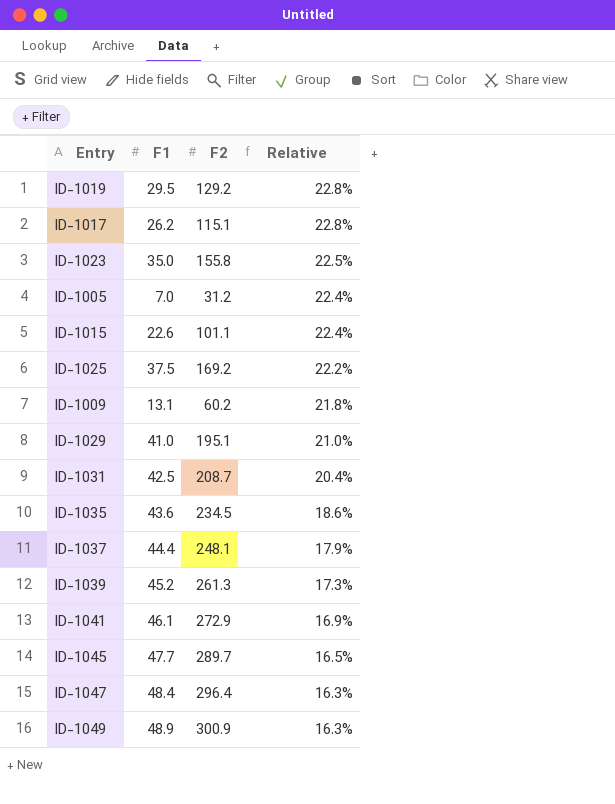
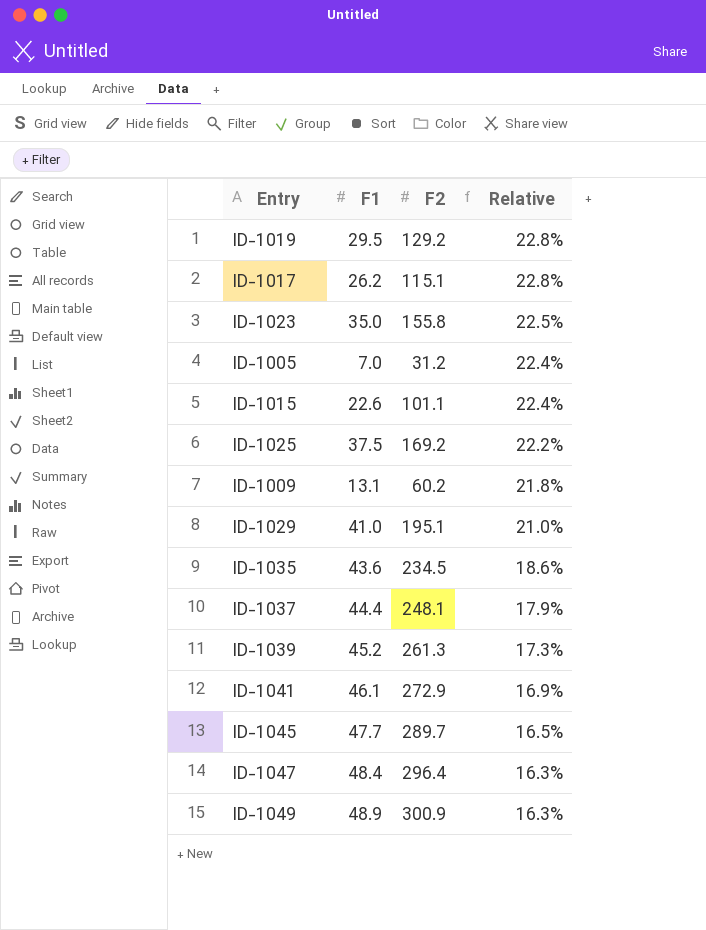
row ID-1031: 42.5 | 208.7 | 20.4% -> none

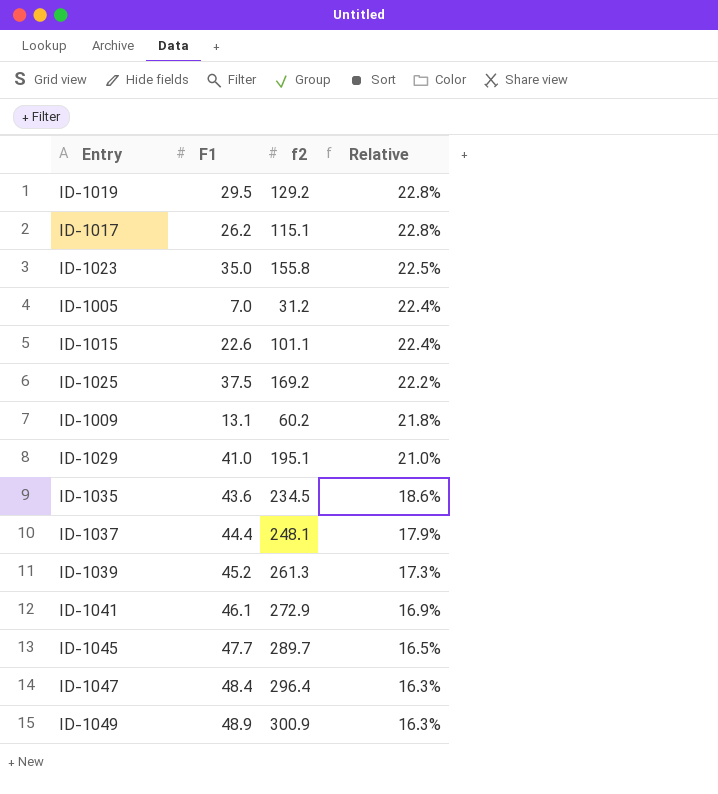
column name: F2 -> f2

